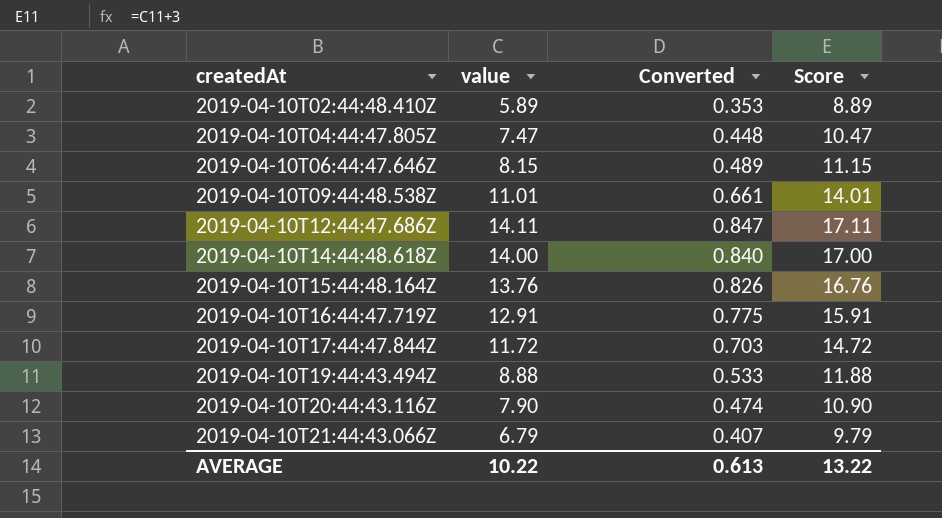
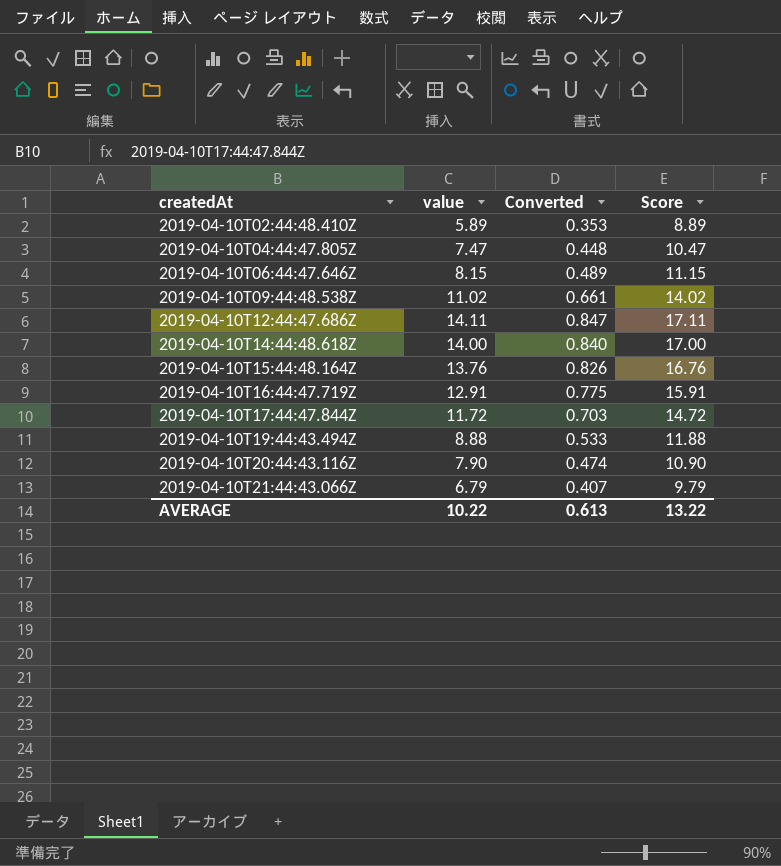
2019-04-10T09:44:48.538Z | value: 11.01 -> 11.02
2019-04-10T09:44:48.538Z | Score: 14.01 -> 14.02

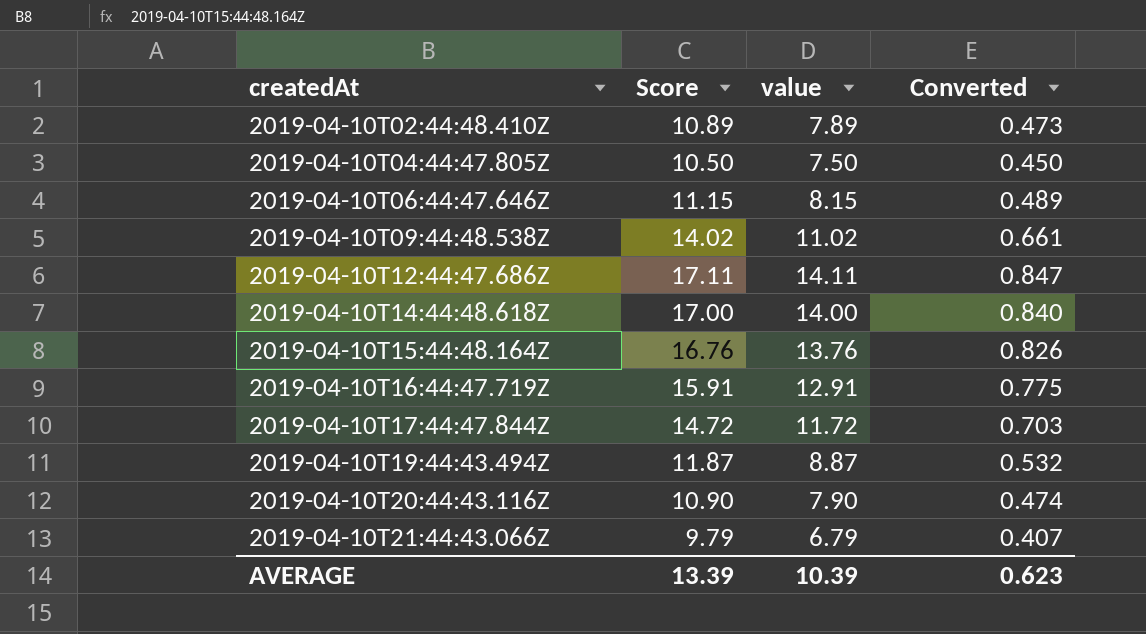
column Score | position: 4 -> 2
2019-04-10T02:44:48.410Z | Score: 8.89 -> 10.89
2019-04-10T02:44:48.410Z | value: 5.89 -> 7.89
2019-04-10T02:44:48.410Z | Converted: 0.353 -> 0.473
2019-04-10T04:44:47.805Z | Score: 10.47 -> 10.50
2019-04-10T04:44:47.805Z | value: 7.47 -> 7.50
2019-04-10T04:44:47.805Z | Converted: 0.448 -> 0.450
2019-04-10T19:44:43.494Z | Score: 11.88 -> 11.87
2019-04-10T19:44:43.494Z | value: 8.88 -> 8.87
2019-04-10T19:44:43.494Z | Converted: 0.533 -> 0.532
AVERAGE | Score: 13.22 -> 13.39
AVERAGE | value: 10.22 -> 10.39
AVERAGE | Converted: 0.613 -> 0.623

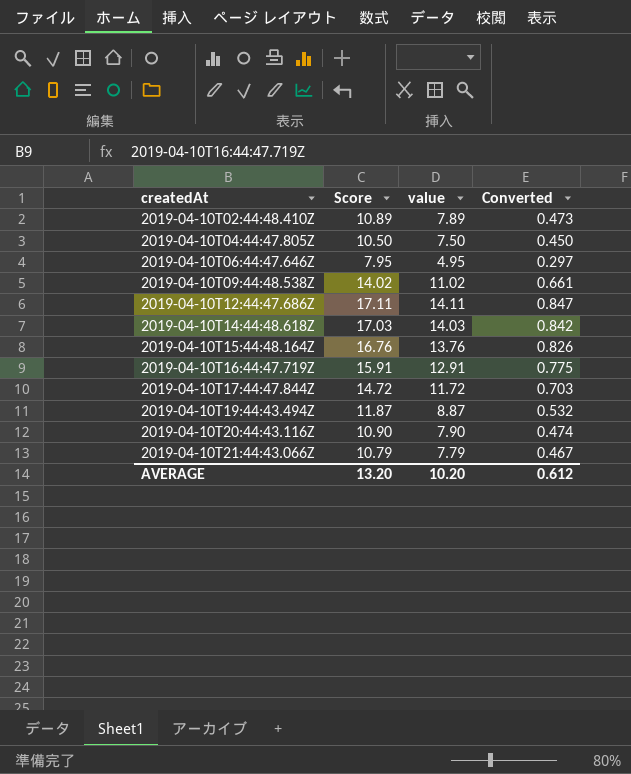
2019-04-10T06:44:47.646Z | Score: 11.15 -> 7.95
2019-04-10T06:44:47.646Z | value: 8.15 -> 4.95
2019-04-10T06:44:47.646Z | Converted: 0.489 -> 0.297
2019-04-10T14:44:48.618Z | Score: 17.00 -> 17.03
2019-04-10T14:44:48.618Z | value: 14.00 -> 14.03
2019-04-10T14:44:48.618Z | Converted: 0.840 -> 0.842
2019-04-10T21:44:43.066Z | Score: 9.79 -> 10.79
2019-04-10T21:44:43.066Z | value: 6.79 -> 7.79
2019-04-10T21:44:43.066Z | Converted: 0.407 -> 0.467
AVERAGE | Score: 13.39 -> 13.20
AVERAGE | value: 10.39 -> 10.20
AVERAGE | Converted: 0.623 -> 0.612

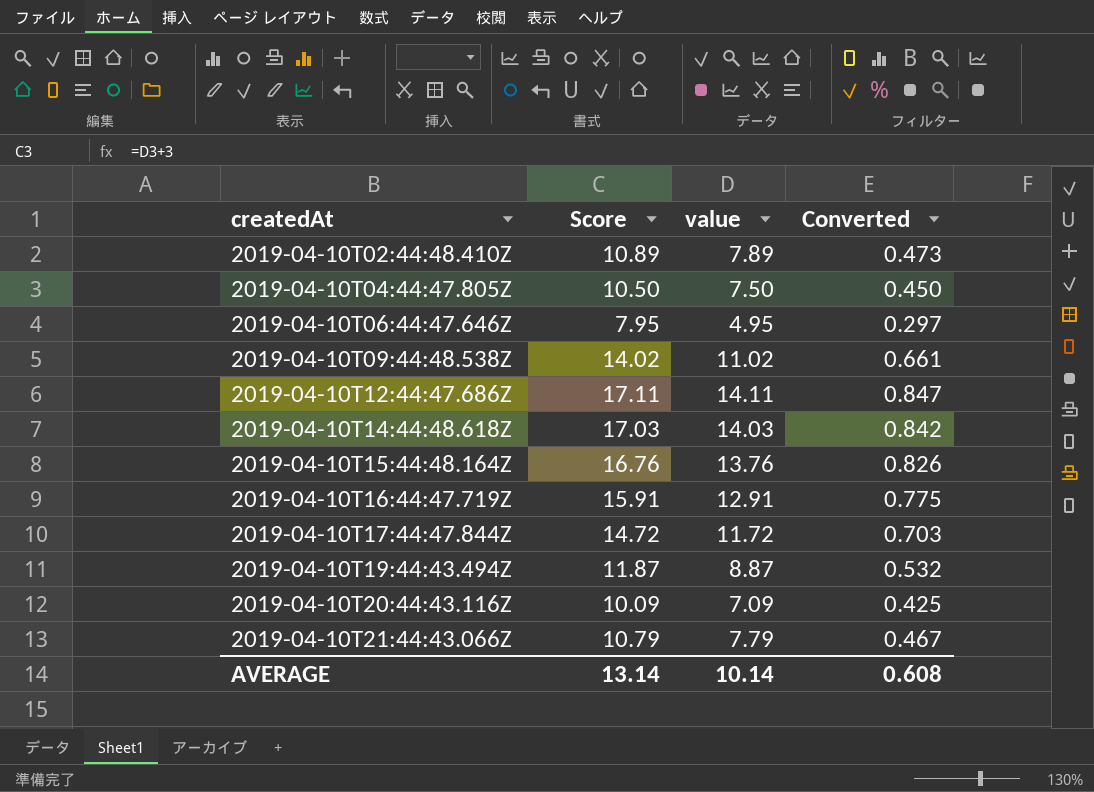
2019-04-10T20:44:43.116Z | Score: 10.90 -> 10.09
2019-04-10T20:44:43.116Z | value: 7.90 -> 7.09
2019-04-10T20:44:43.116Z | Converted: 0.474 -> 0.425
AVERAGE | Score: 13.20 -> 13.14
AVERAGE | value: 10.20 -> 10.14
AVERAGE | Converted: 0.612 -> 0.608

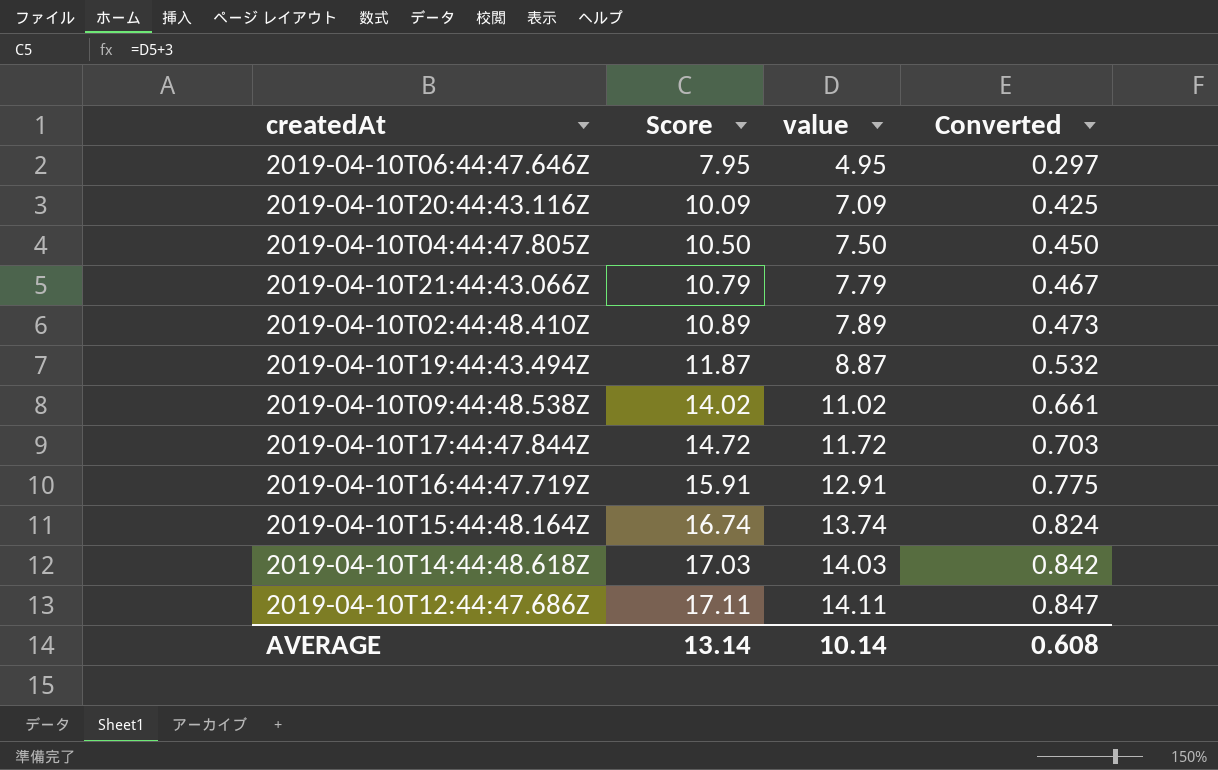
row order: createdAt ascending -> Score ascending
2019-04-10T15:44:48.164Z | Score: 16.76 -> 16.74
2019-04-10T15:44:48.164Z | value: 13.76 -> 13.74
2019-04-10T15:44:48.164Z | Converted: 0.826 -> 0.824

